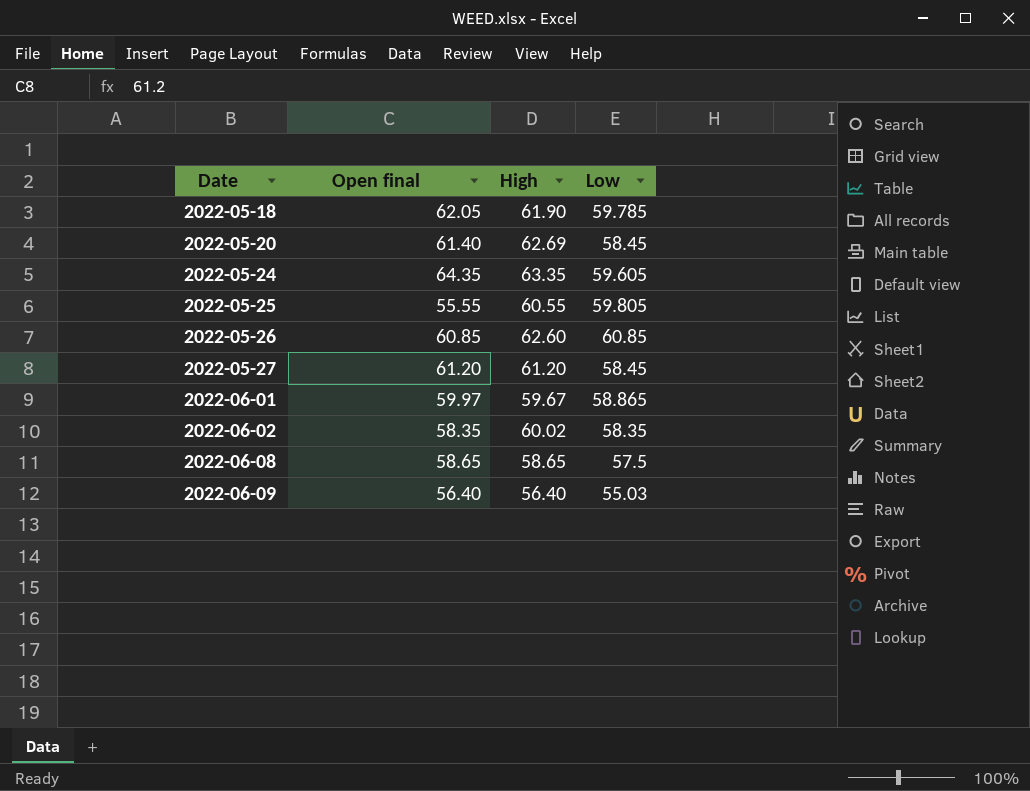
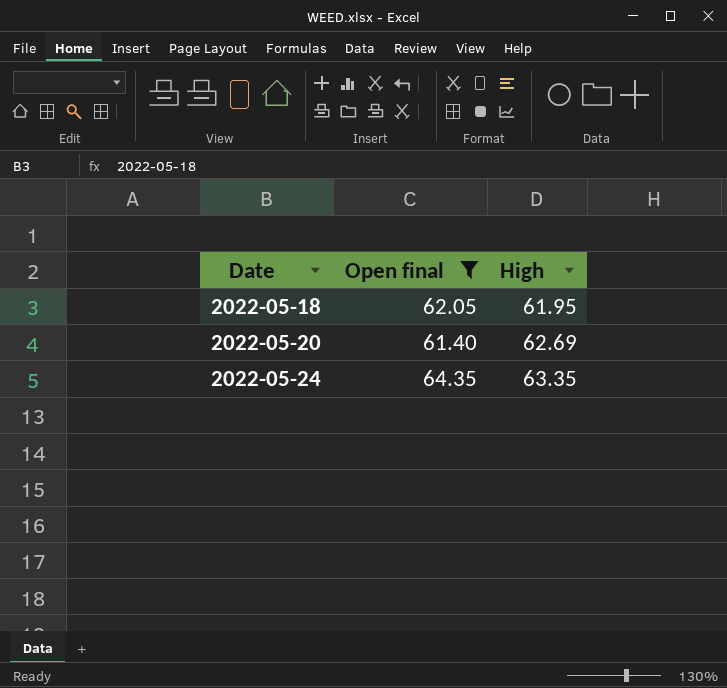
filter: none -> Open final >= 61.40
column Low | position: 4 -> none
2022-05-18 | High: 61.90 -> 61.95

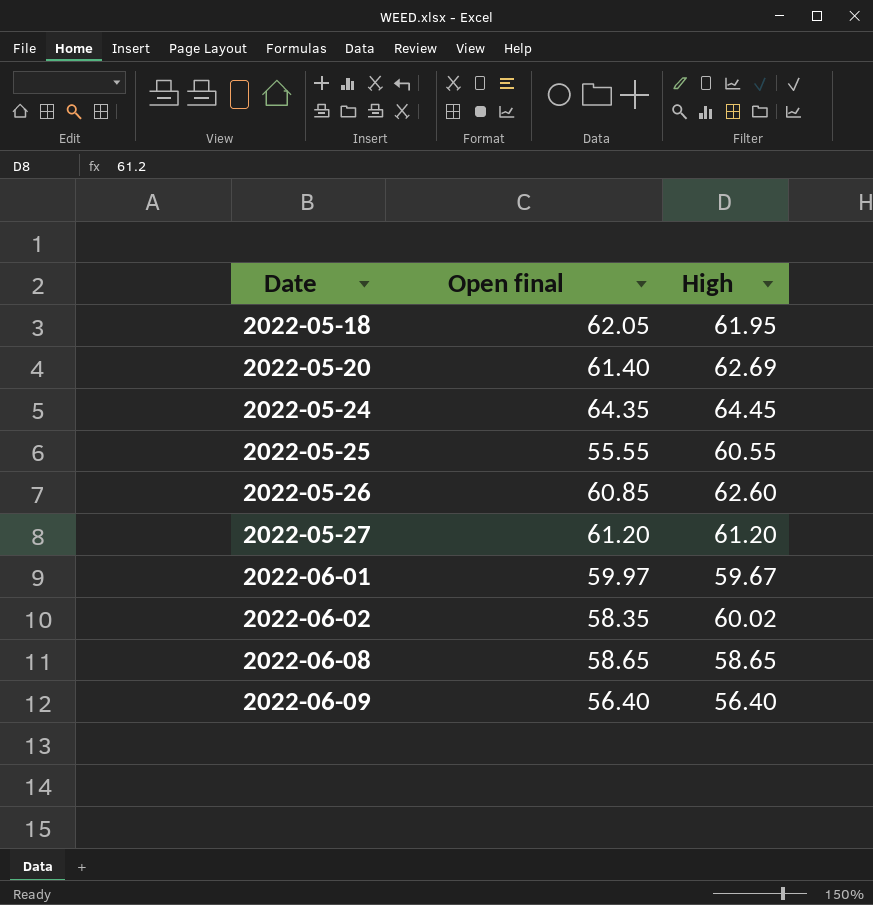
filter: Open final >= 61.40 -> none
2022-05-24 | High: 63.35 -> 64.45

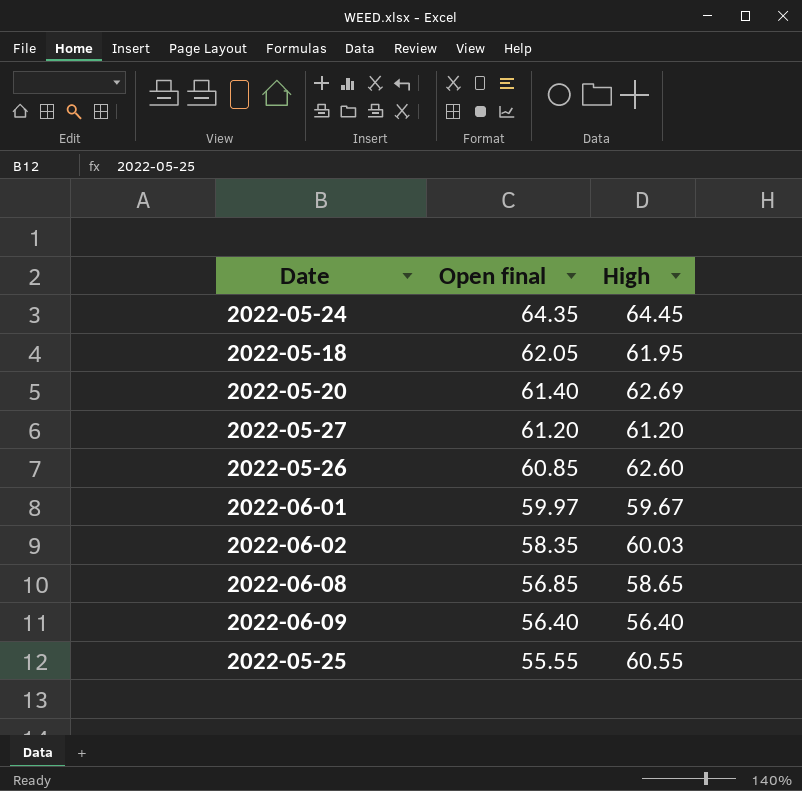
row order: Date ascending -> Open final descending
2022-06-02 | High: 60.02 -> 60.03
2022-06-08 | Open final: 58.65 -> 56.85

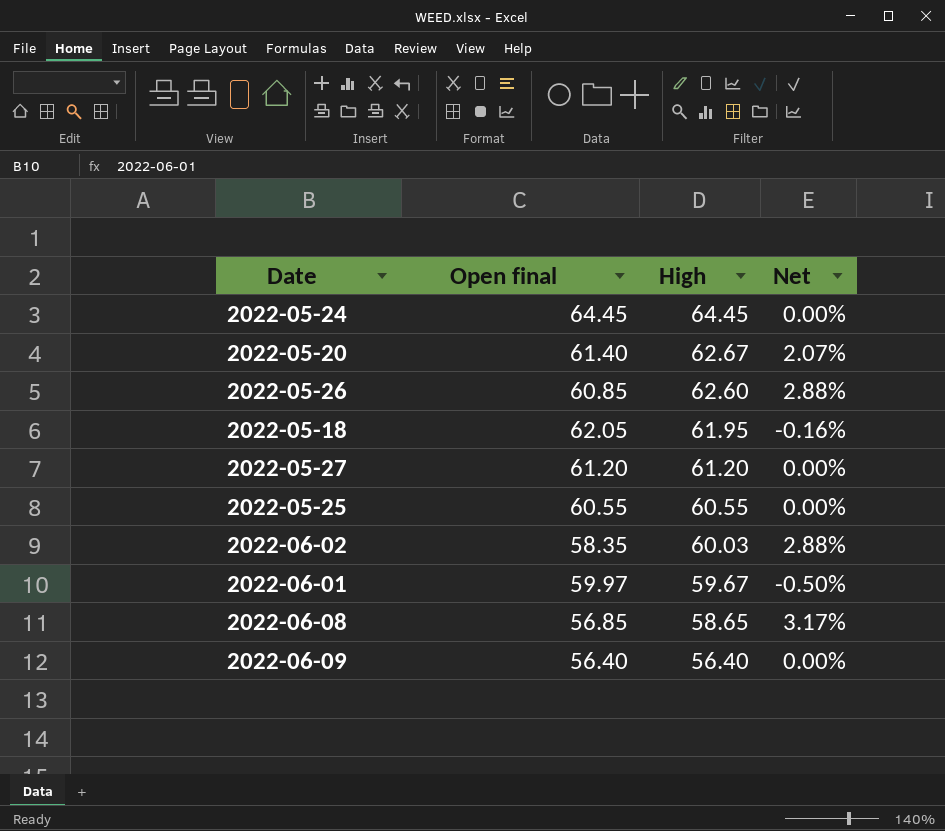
row order: Open final descending -> High descending
column Net | formula: none -> ([High] - [Open final]) / [Open final]
2022-05-24 | Open final: 64.35 -> 64.45
2022-05-20 | High: 62.69 -> 62.67
2022-05-25 | Open final: 55.55 -> 60.55

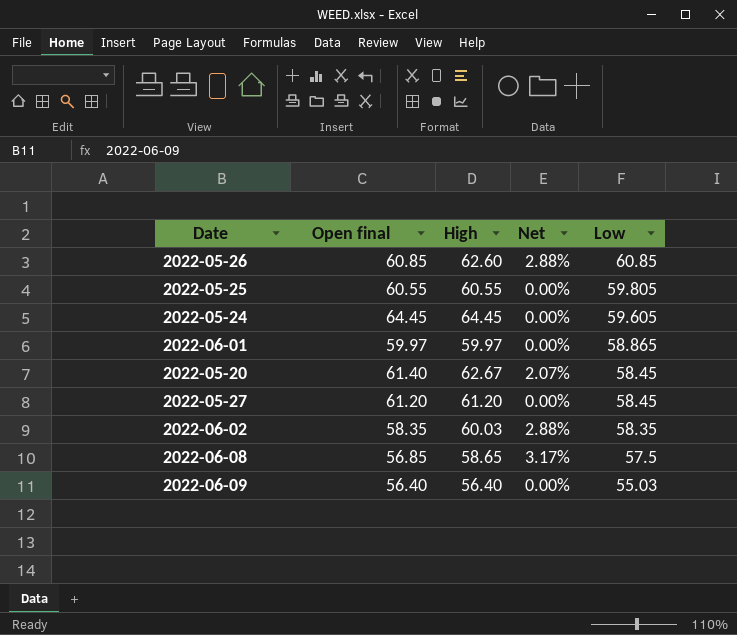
row order: High descending -> Low descending
column Low | position: none -> 5
row 2022-05-18: 62.05 | 61.95 | -0.16% -> none
2022-06-01 | High: 59.67 -> 59.97
2022-06-01 | Net: -0.50% -> 0.00%

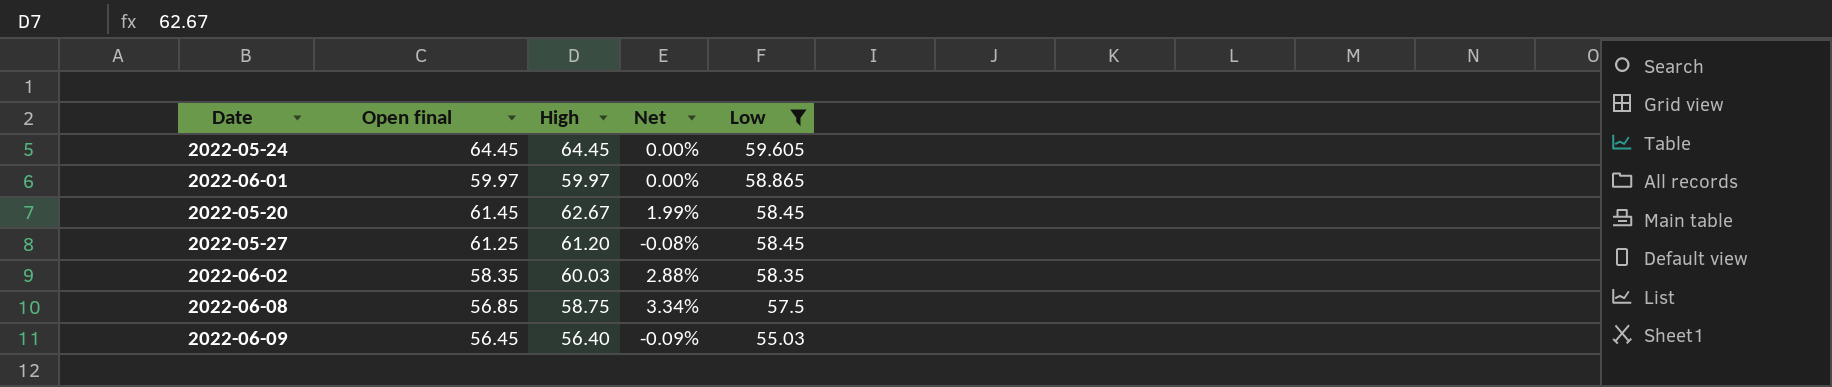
filter: none -> Low <= 59.605
2022-05-20 | Open final: 61.40 -> 61.45
2022-05-20 | Net: 2.07% -> 1.99%
2022-05-27 | Open final: 61.20 -> 61.25
2022-05-27 | Net: 0.00% -> -0.08%
2022-06-08 | High: 58.65 -> 58.75
2022-06-08 | Net: 3.17% -> 3.34%
2022-06-09 | Open final: 56.40 -> 56.45
2022-06-09 | Net: 0.00% -> -0.09%

